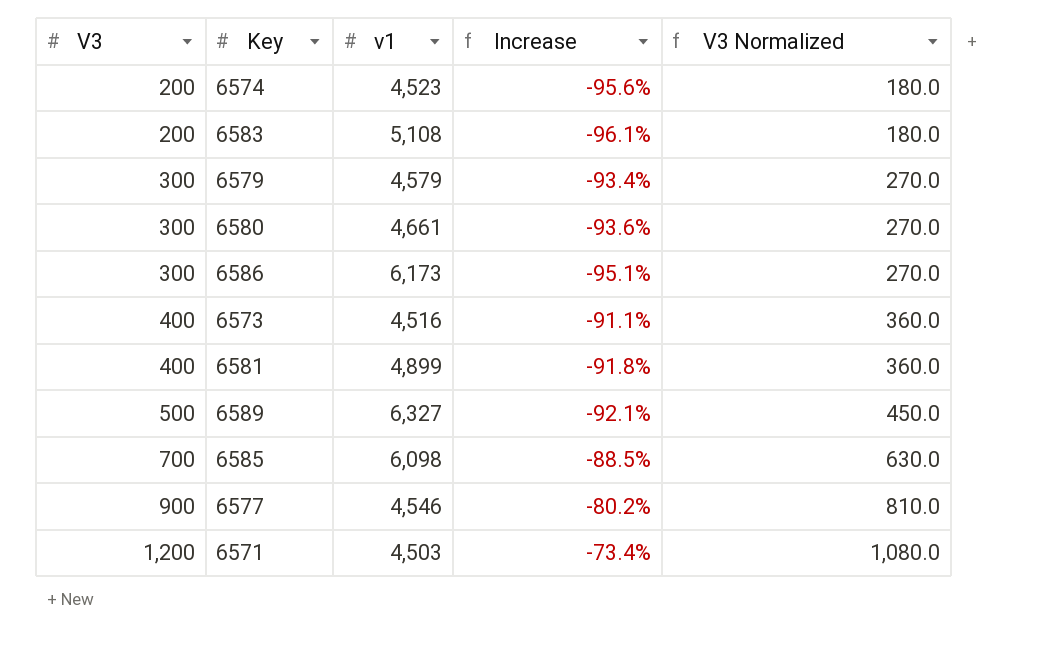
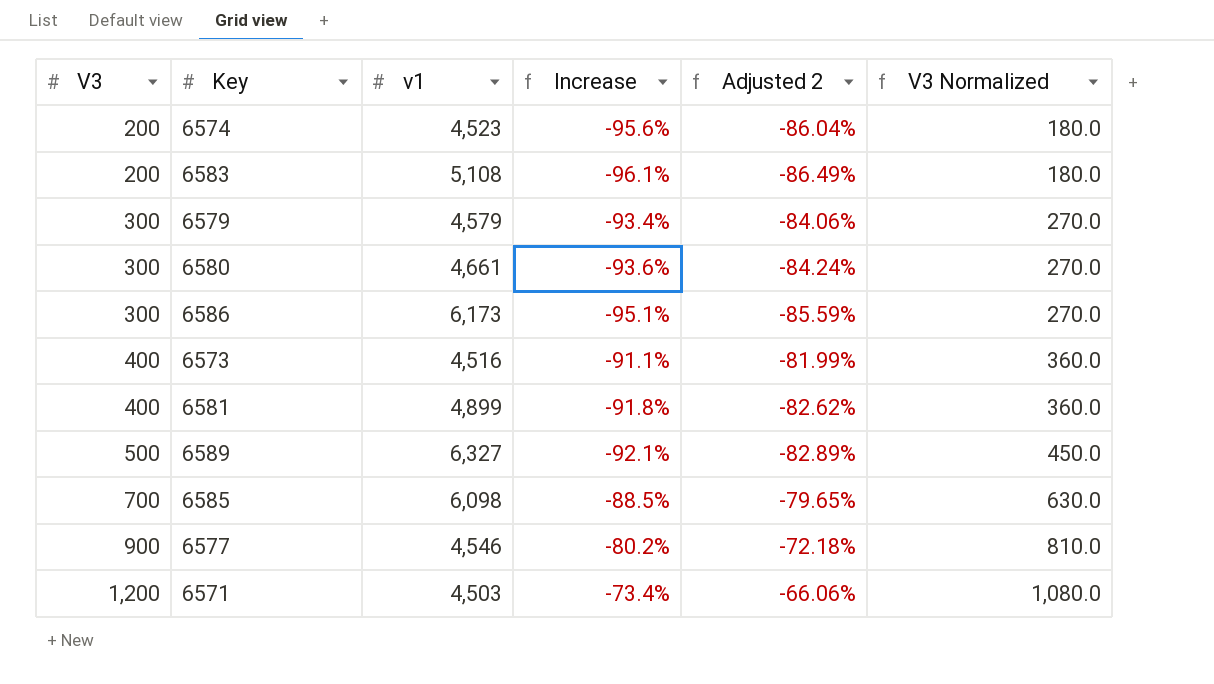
column Adjusted 2 | formula: none -> [Increase] * 0.9

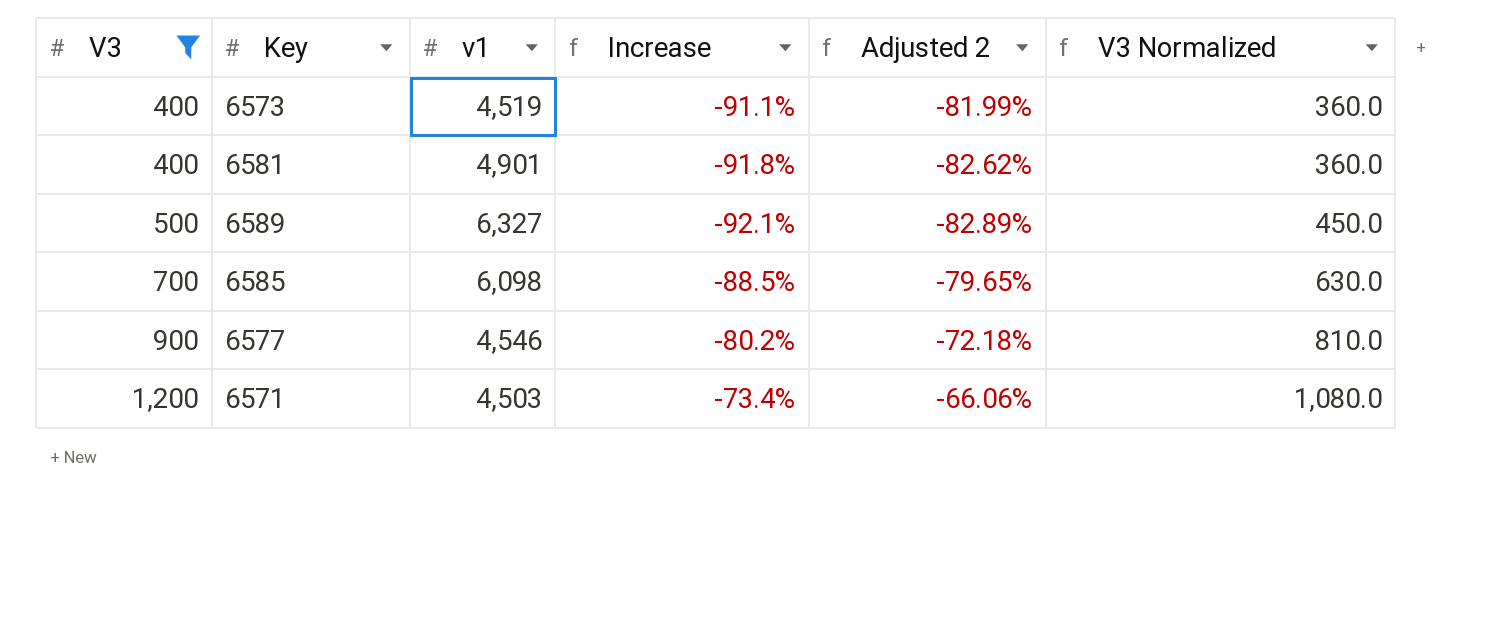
filter: none -> V3 >= 400
6573 | v1: 4,516 -> 4,519
6581 | v1: 4,899 -> 4,901

